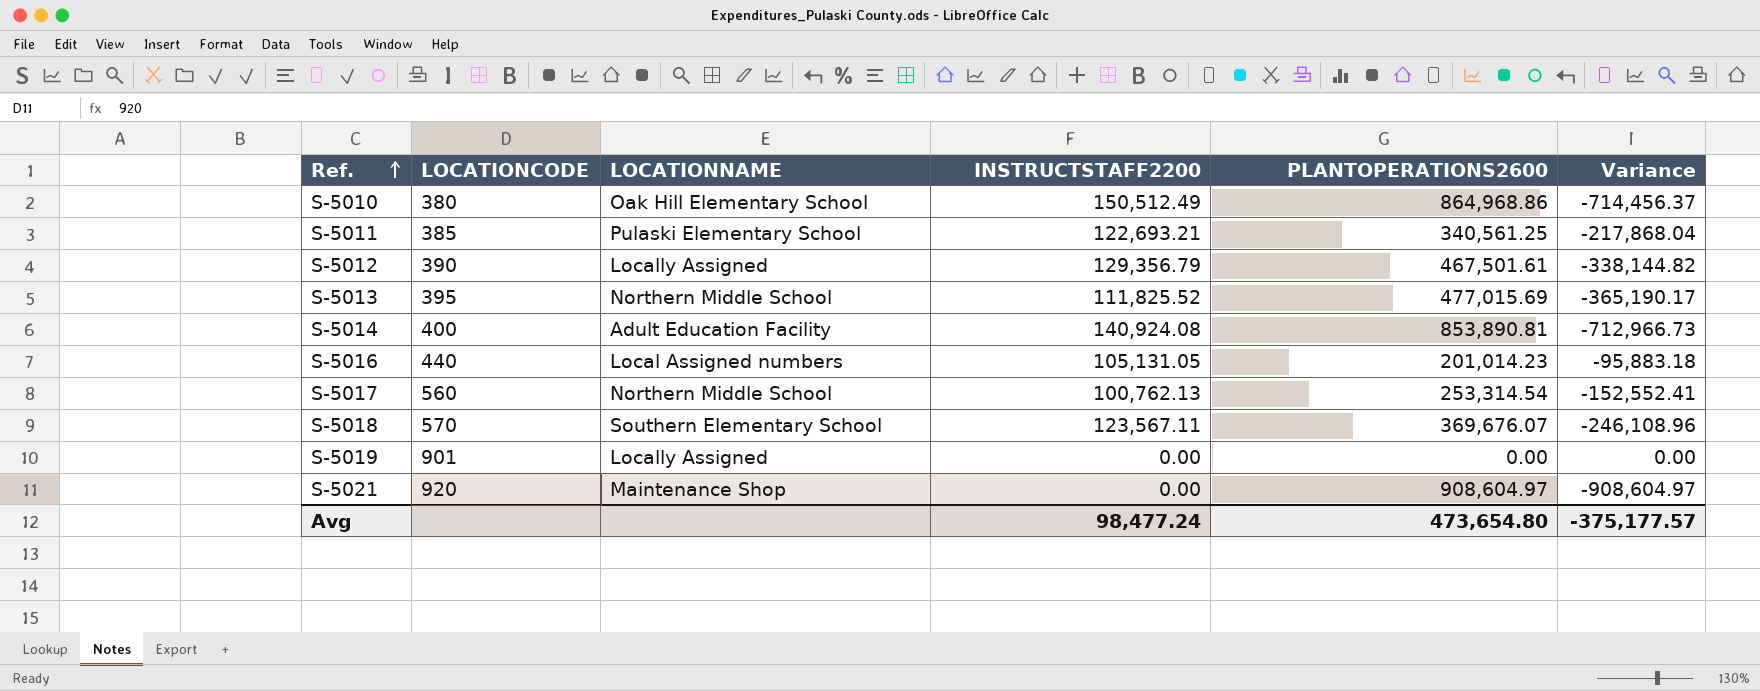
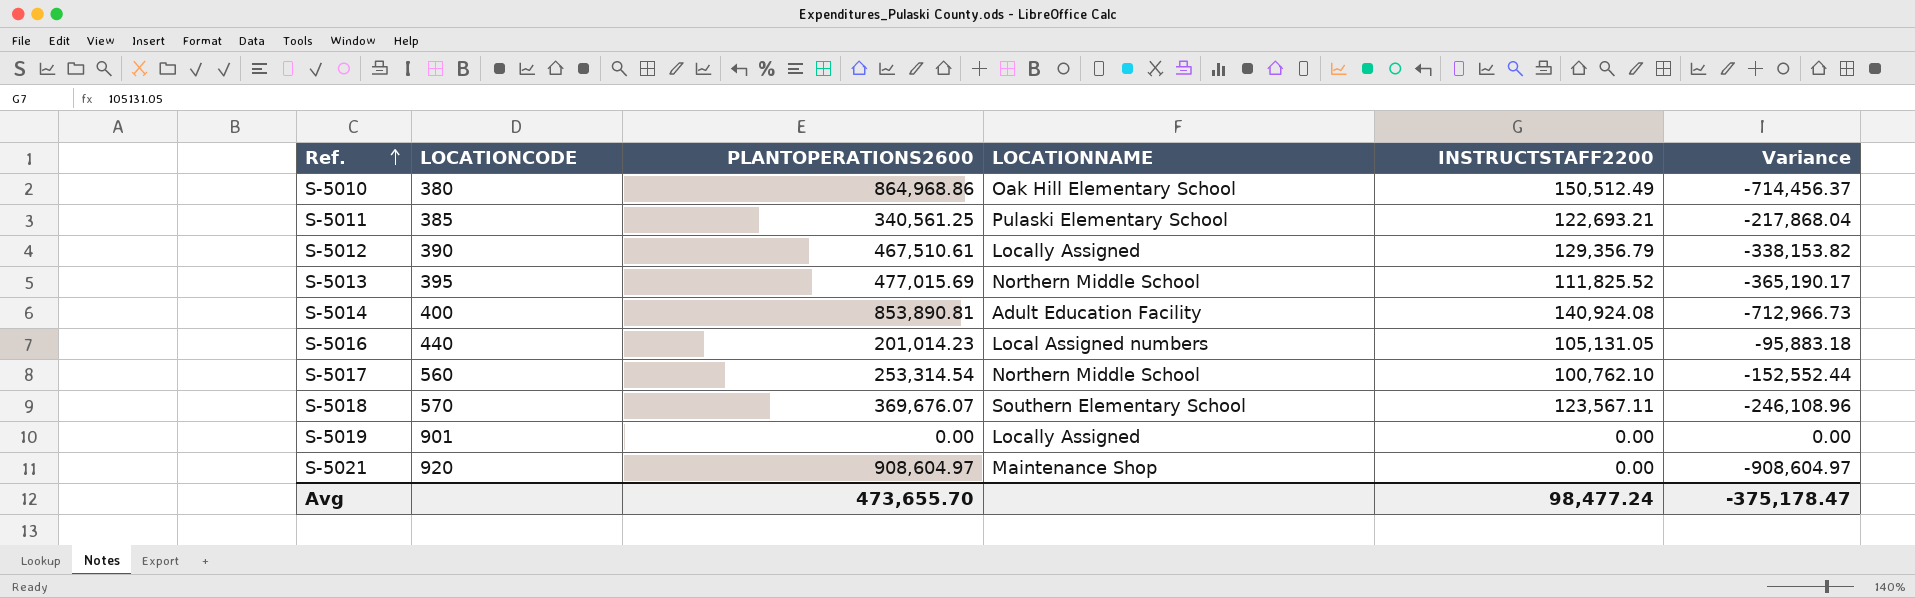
column PLANTOPERATIONS2600 | position: 5 -> 3
S-5012 | PLANTOPERATIONS2600: 467,501.61 -> 467,510.61
S-5012 | Variance: -338,144.82 -> -338,153.82
S-5017 | INSTRUCTSTAFF2200: 100,762.13 -> 100,762.10
S-5017 | Variance: -152,552.41 -> -152,552.44
Avg | PLANTOPERATIONS2600: 473,654.80 -> 473,655.70
Avg | Variance: -375,177.57 -> -375,178.47

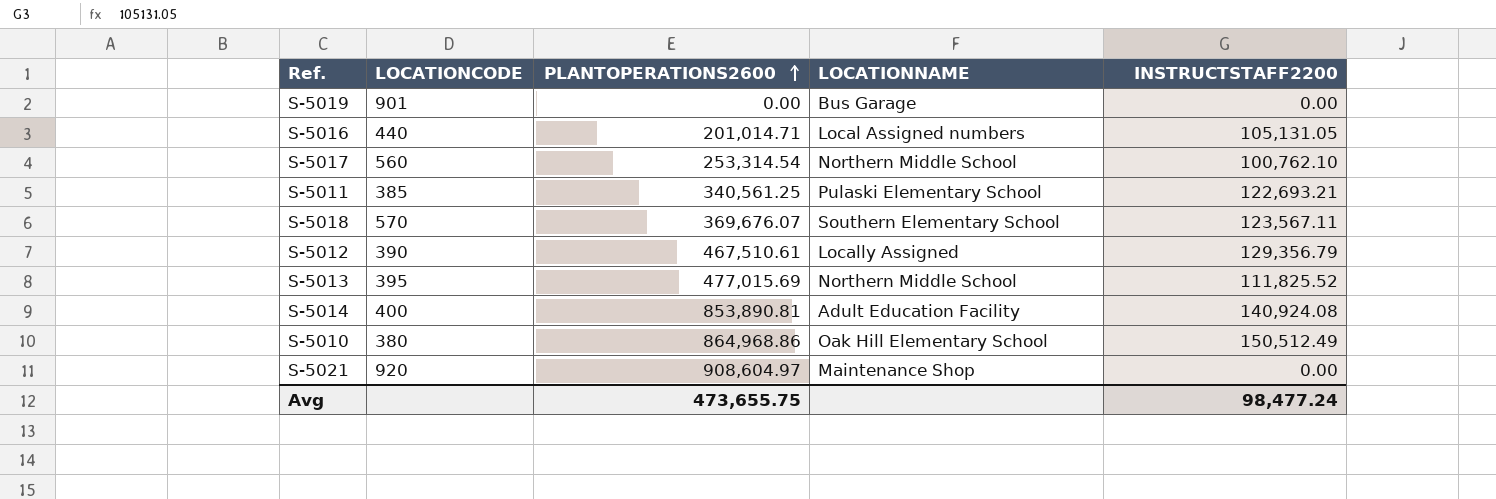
row order: Ref. ascending -> PLANTOPERATIONS2600 ascending
column Variance | formula: [INSTRUCTSTAFF2200] - [PLANTOPERATIONS2600] -> none
S-5019 | LOCATIONNAME: Locally Assigned -> Bus Garage
S-5016 | PLANTOPERATIONS2600: 201,014.23 -> 201,014.71
Avg | PLANTOPERATIONS2600: 473,655.70 -> 473,655.75

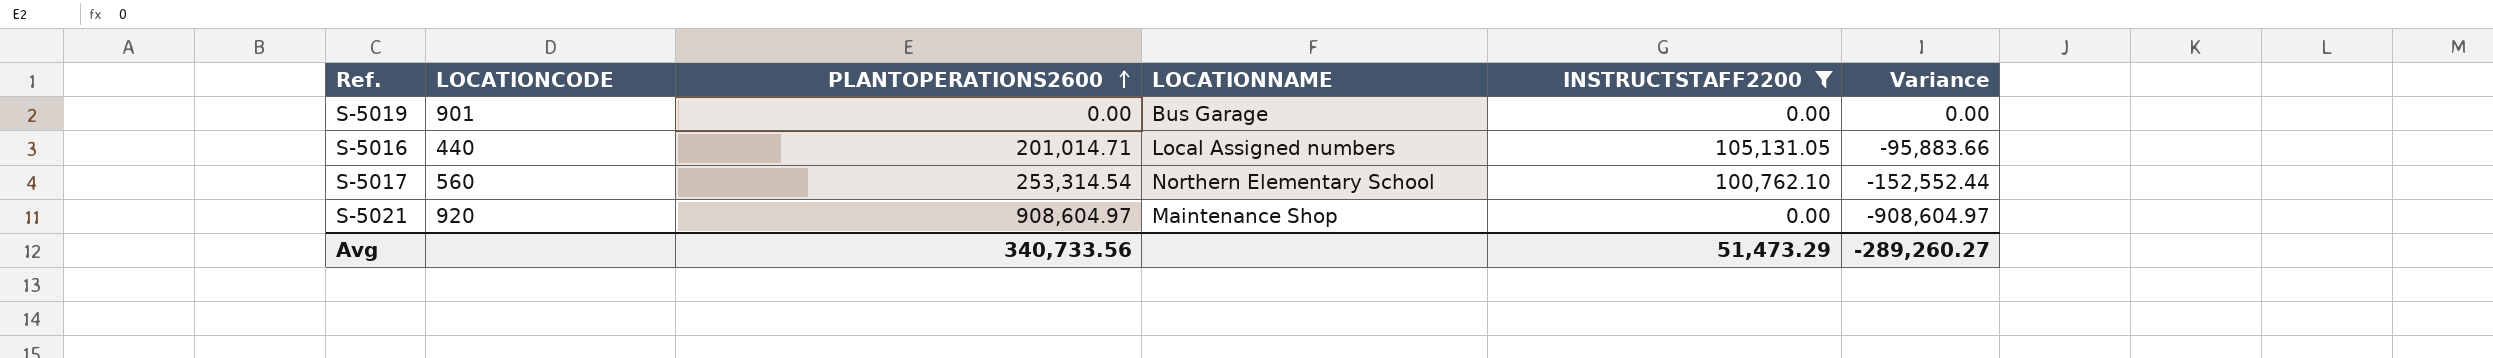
filter: none -> INSTRUCTSTAFF2200 <= 105,131.05
column Variance | formula: none -> [INSTRUCTSTAFF2200] - [PLANTOPERATIONS2600]
S-5017 | LOCATIONNAME: Northern Middle School -> Northern Elementary School
Avg | PLANTOPERATIONS2600: 473,655.75 -> 340,733.56
Avg | INSTRUCTSTAFF2200: 98,477.24 -> 51,473.29

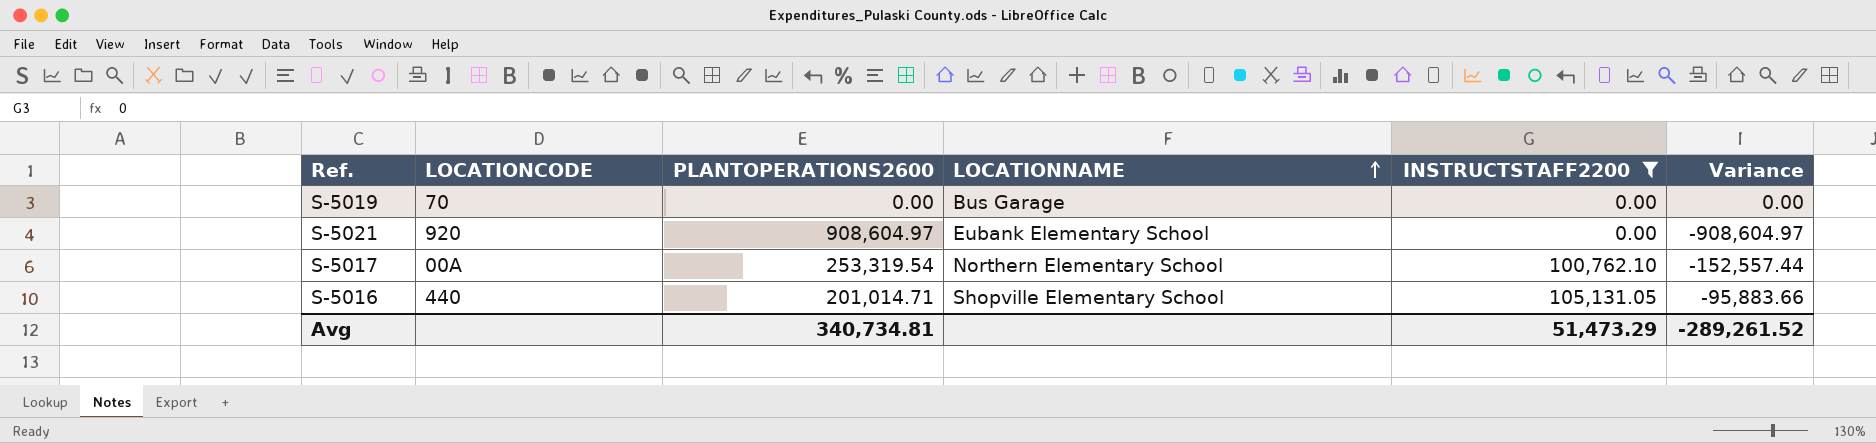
row order: PLANTOPERATIONS2600 ascending -> LOCATIONNAME ascending
S-5019 | LOCATIONCODE: 901 -> 70
S-5021 | LOCATIONNAME: Maintenance Shop -> Eubank Elementary School
S-5017 | LOCATIONCODE: 560 -> 00A
S-5017 | PLANTOPERATIONS2600: 253,314.54 -> 253,319.54
S-5017 | Variance: -152,552.44 -> -152,557.44
S-5016 | LOCATIONNAME: Local Assigned numbers -> Shopville Elementary School
Avg | PLANTOPERATIONS2600: 340,733.56 -> 340,734.81
Avg | Variance: -289,260.27 -> -289,261.52

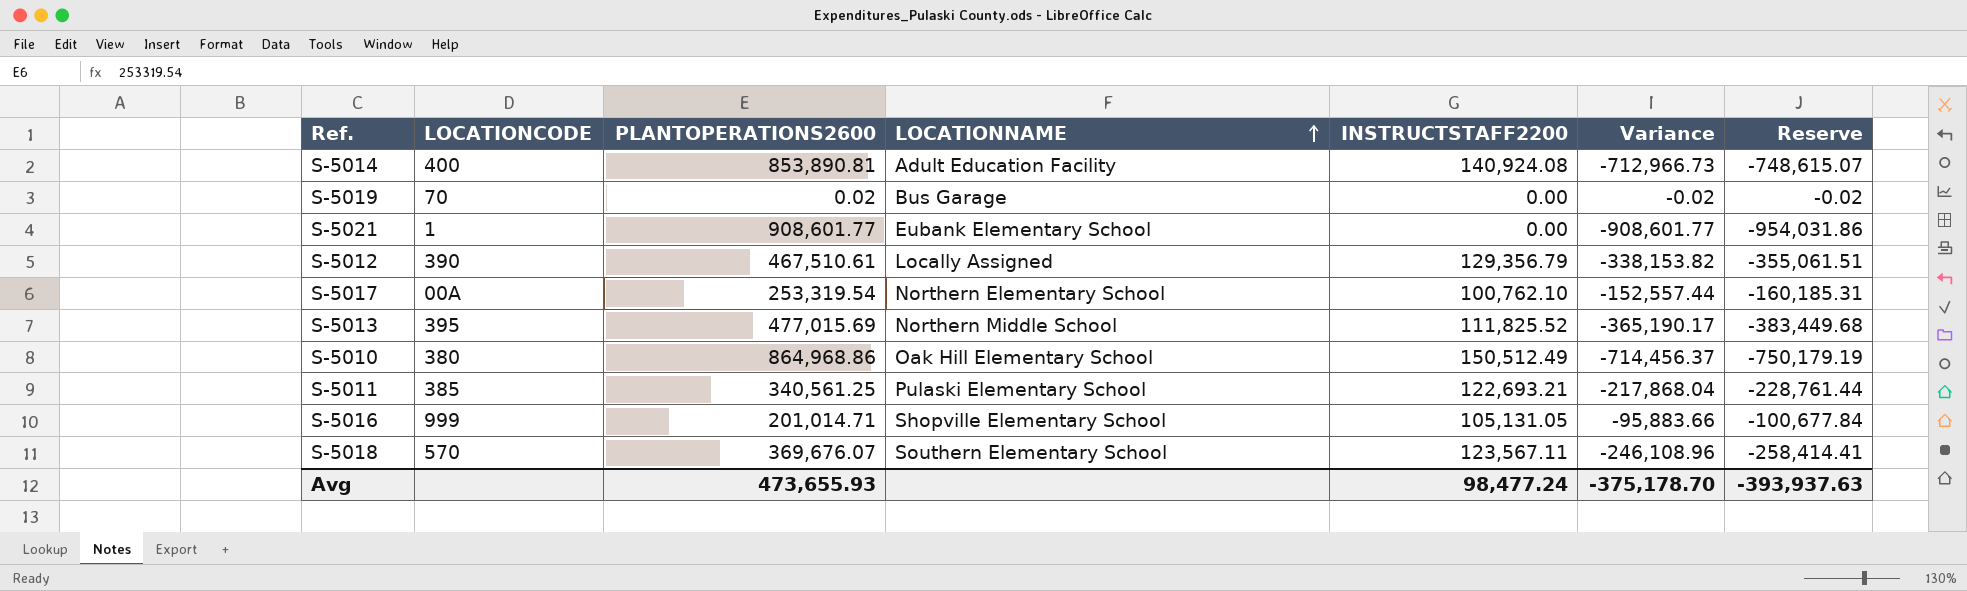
filter: INSTRUCTSTAFF2200 <= 105,131.05 -> none
column Reserve | formula: none -> [Variance] * 1.05
S-5019 | PLANTOPERATIONS2600: 0.00 -> 0.02
S-5019 | Variance: 0.00 -> -0.02
S-5021 | LOCATIONCODE: 920 -> 1
S-5021 | PLANTOPERATIONS2600: 908,604.97 -> 908,601.77
S-5021 | Variance: -908,604.97 -> -908,601.77
S-5016 | LOCATIONCODE: 440 -> 999
Avg | PLANTOPERATIONS2600: 340,734.81 -> 473,655.93
Avg | INSTRUCTSTAFF2200: 51,473.29 -> 98,477.24
Avg | Variance: -289,261.52 -> -375,178.70

